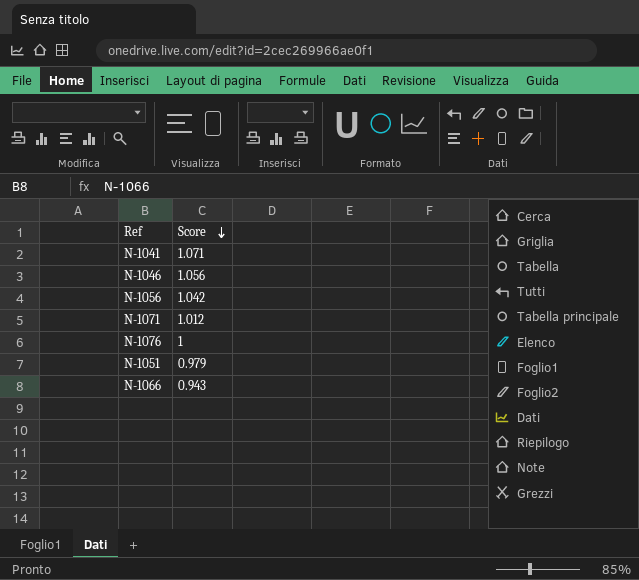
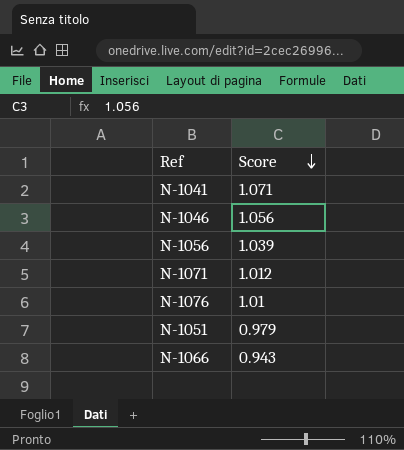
N-1056 | Score: 1.042 -> 1.039
N-1076 | Score: 1 -> 1.01

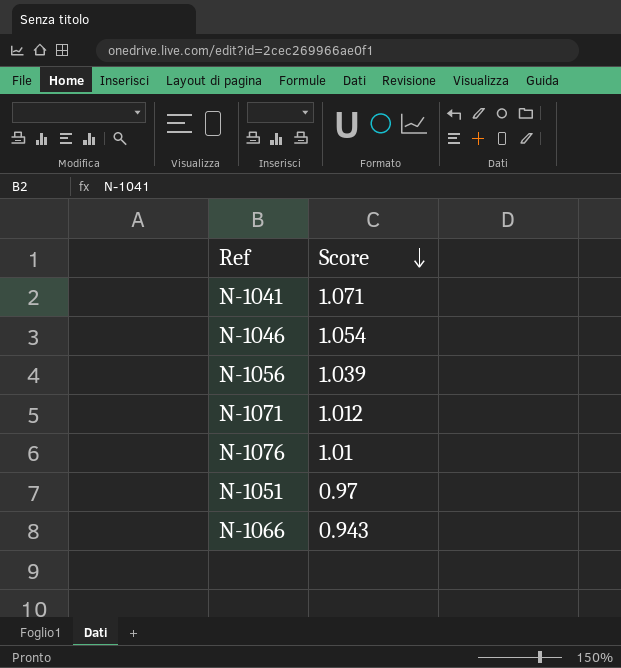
N-1046 | Score: 1.056 -> 1.054
N-1051 | Score: 0.979 -> 0.97

